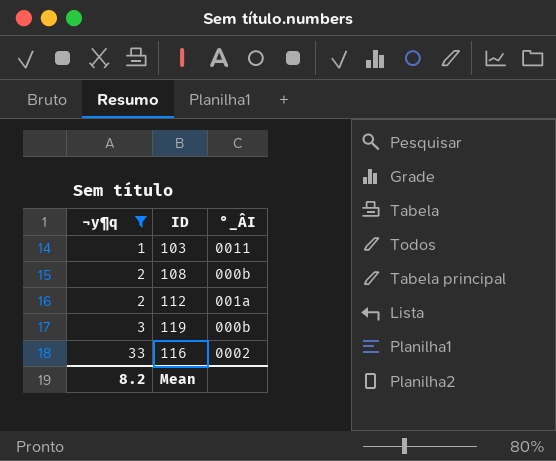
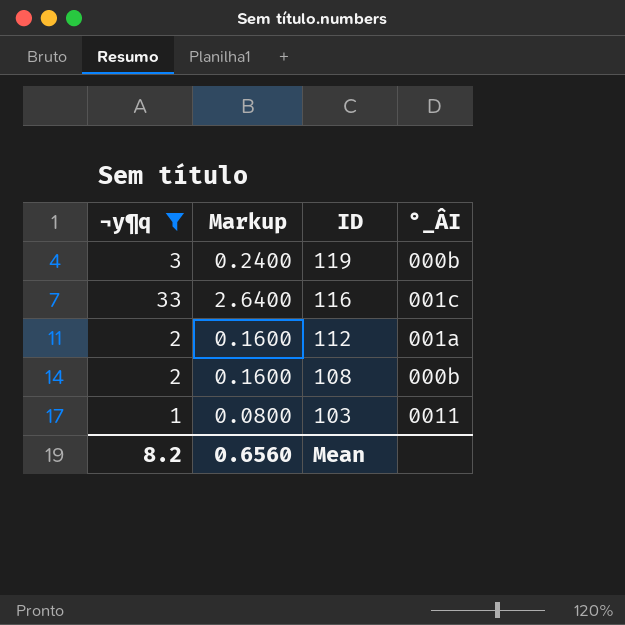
row order: ¬y¶q ascending -> ID descending
column Markup | formula: none -> [¬y¶q] * 0.08
116 | °_ÂI: 0002 -> 001c

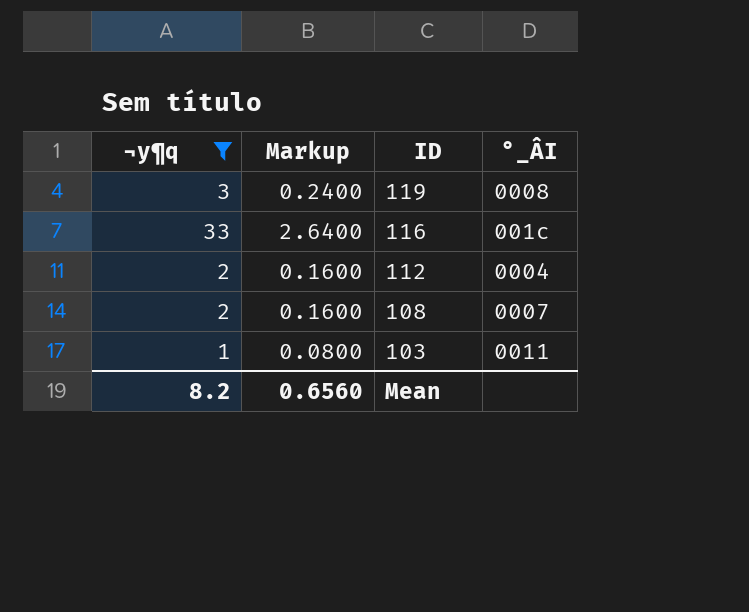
119 | °_ÂI: 000b -> 0008
112 | °_ÂI: 001a -> 0004
108 | °_ÂI: 000b -> 0007

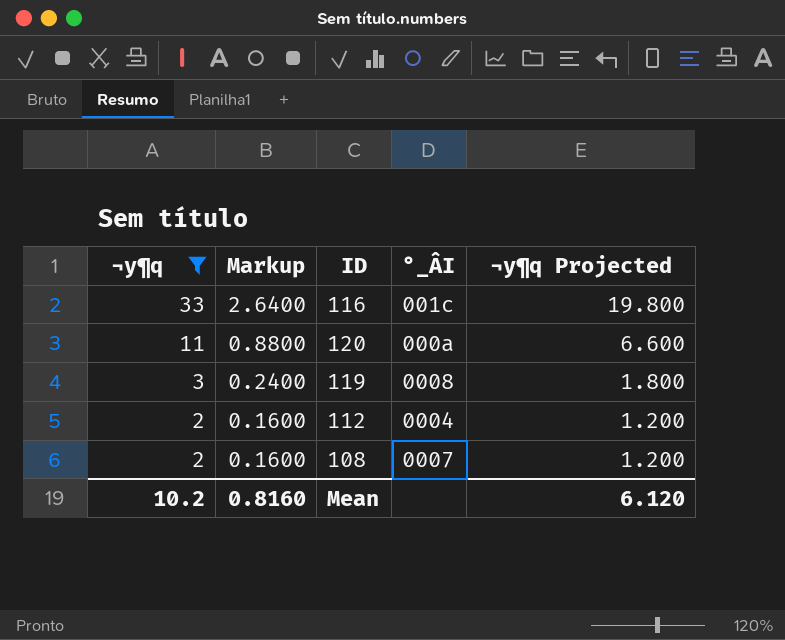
row order: ID descending -> ¬y¶q descending
column ¬y¶q Projected | formula: none -> [¬y¶q] * 0.6
row 103: 1 | 0.0800 | 0011 -> none
row 120: none -> 11 | 0.8800 | 000a | 6.600
Mean | ¬y¶q: 8.2 -> 10.2
Mean | Markup: 0.6560 -> 0.8160

